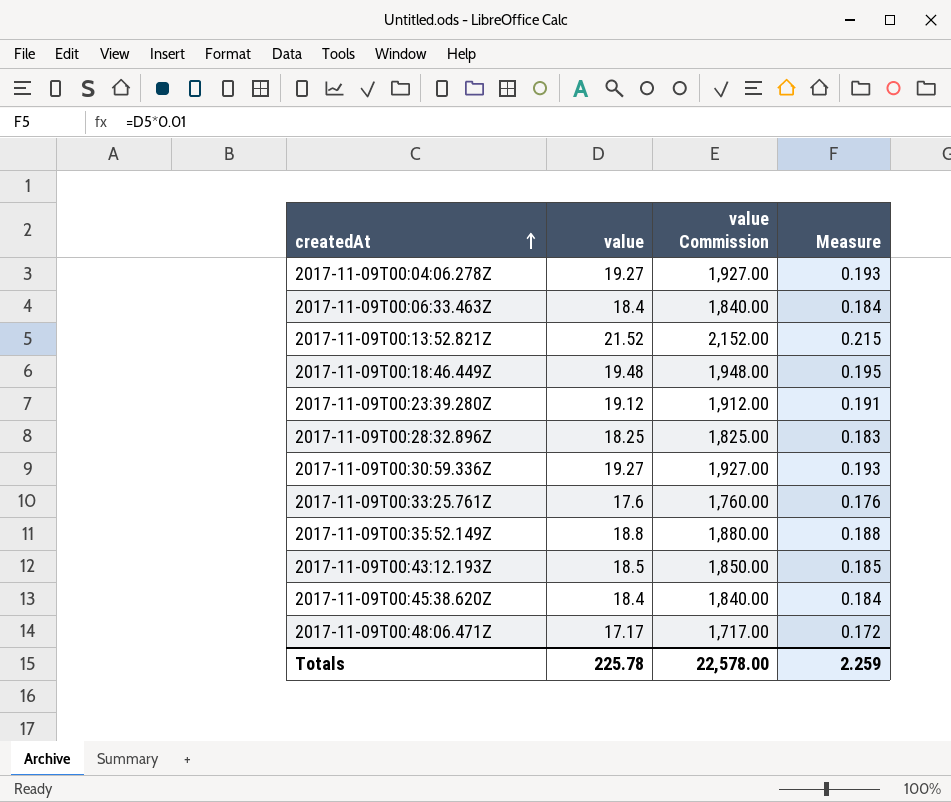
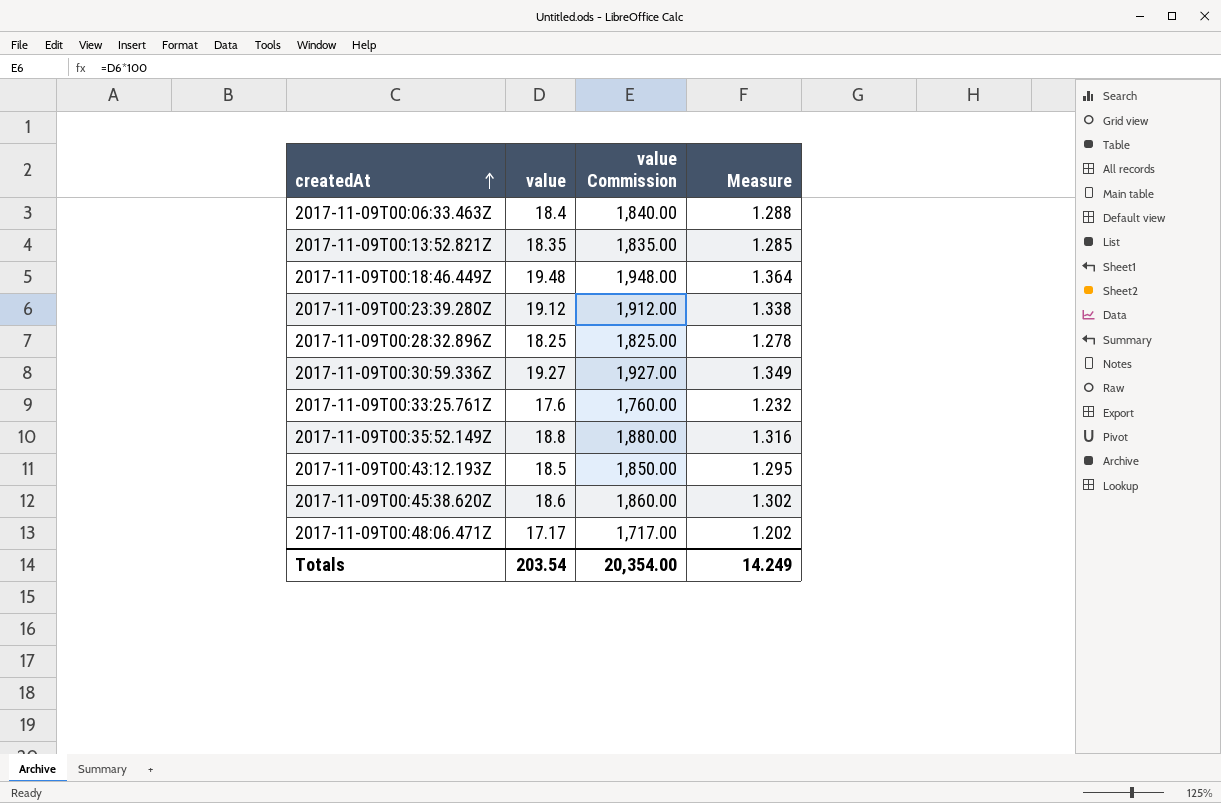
column Measure | formula: [value] * 0.01 -> [value] * 0.07
row 2017-11-09T00:04:06.278Z: 19.27 | 1,927.00 | 0.193 -> none
2017-11-09T00:13:52.821Z | value: 21.52 -> 18.35
2017-11-09T00:13:52.821Z | value Commission: 2,152.00 -> 1,835.00
2017-11-09T00:45:38.620Z | value: 18.4 -> 18.6
2017-11-09T00:45:38.620Z | value Commission: 1,840.00 -> 1,860.00
Totals | value: 225.78 -> 203.54
Totals | value Commission: 22,578.00 -> 20,354.00
Totals | Measure: 2.259 -> 14.249

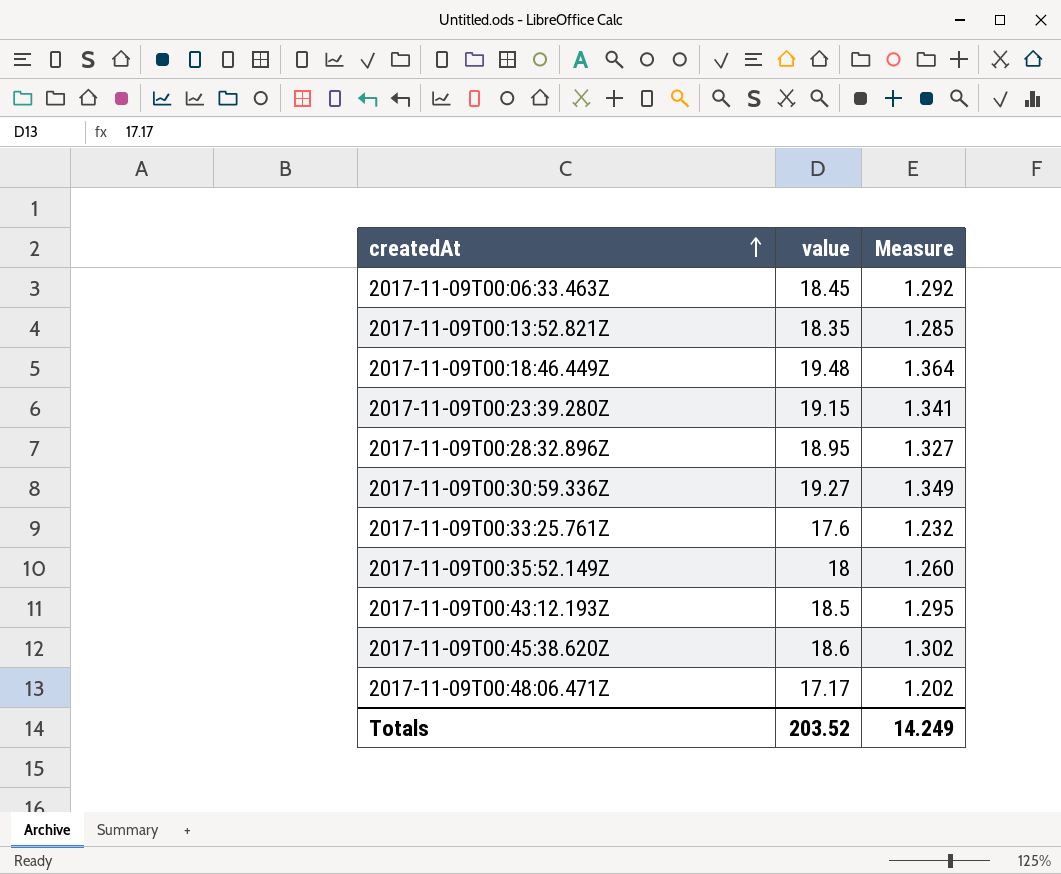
column value Commission | formula: [value] * 100 -> none
2017-11-09T00:06:33.463Z | value: 18.4 -> 18.45
2017-11-09T00:06:33.463Z | Measure: 1.288 -> 1.292
2017-11-09T00:23:39.280Z | value: 19.12 -> 19.15
2017-11-09T00:23:39.280Z | Measure: 1.338 -> 1.341
2017-11-09T00:28:32.896Z | value: 18.25 -> 18.95
2017-11-09T00:28:32.896Z | Measure: 1.278 -> 1.327
2017-11-09T00:35:52.149Z | value: 18.8 -> 18
2017-11-09T00:35:52.149Z | Measure: 1.316 -> 1.260
Totals | value: 203.54 -> 203.52

